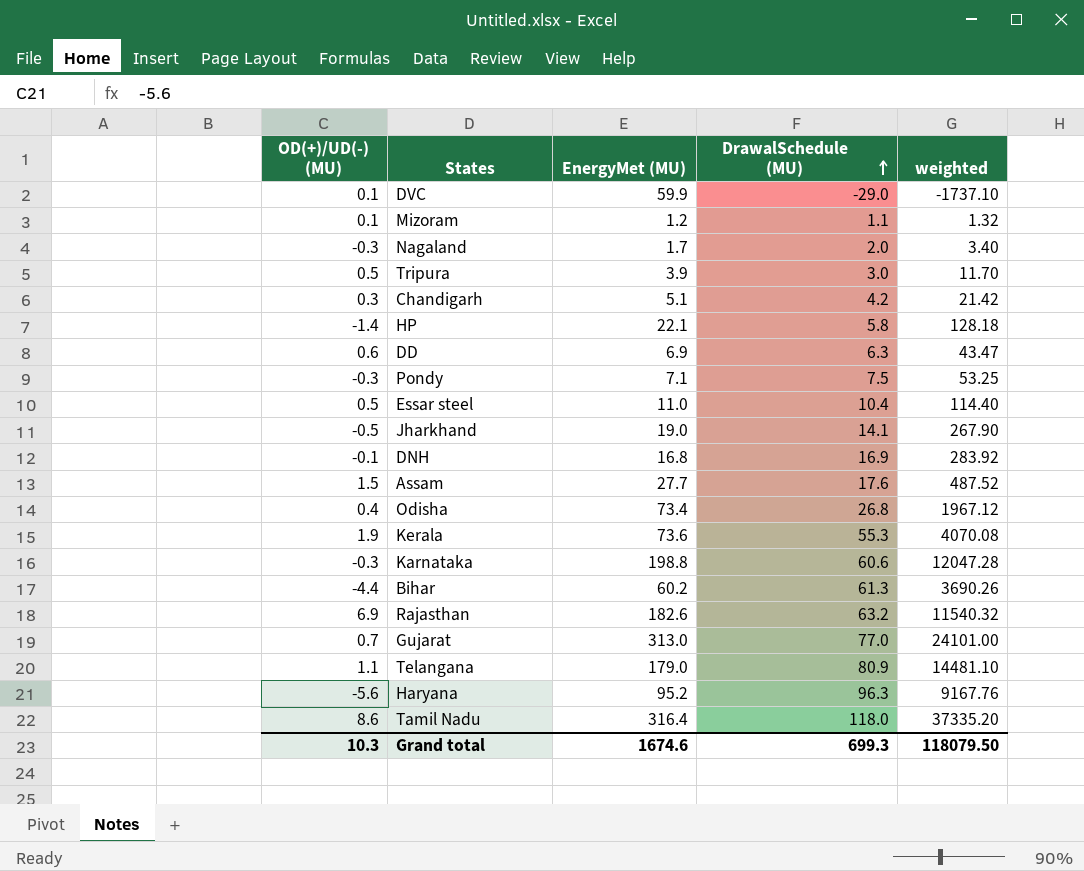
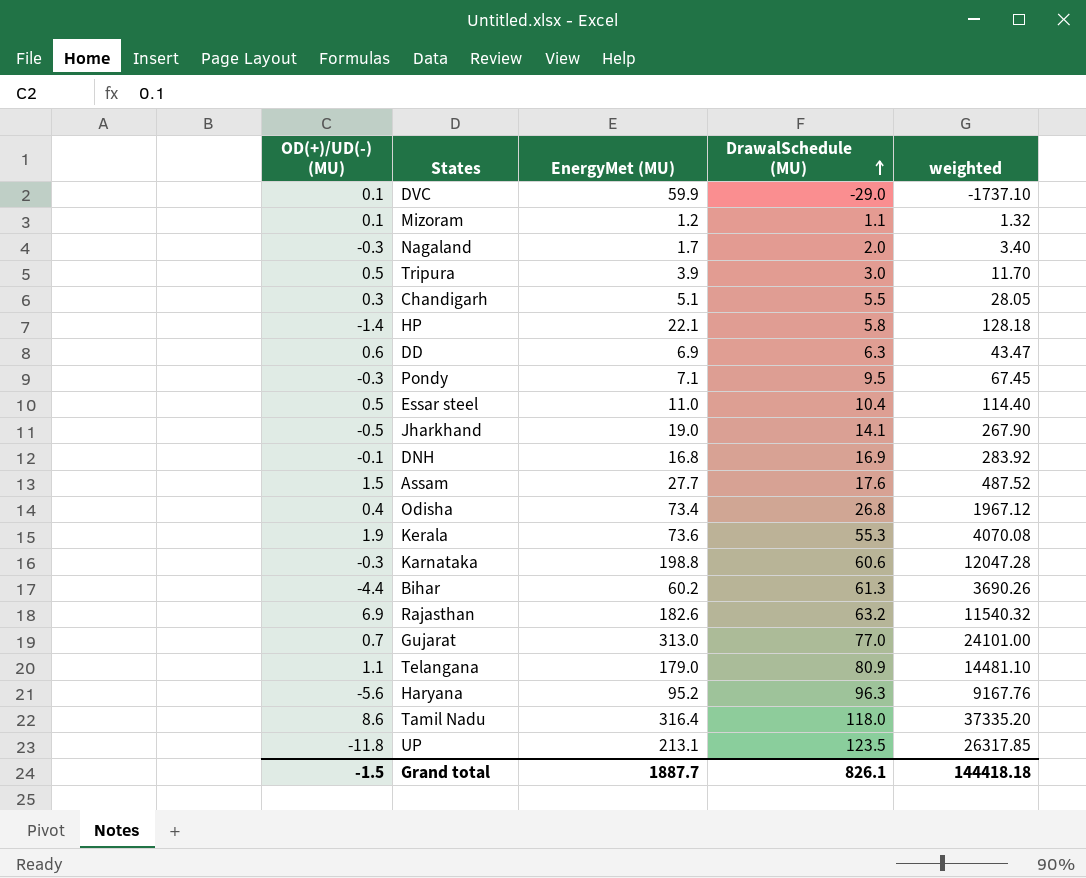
Chandigarh | DrawalSchedule (MU): 4.2 -> 5.5
Chandigarh | weighted: 21.42 -> 28.05
Pondy | DrawalSchedule (MU): 7.5 -> 9.5
Pondy | weighted: 53.25 -> 67.45
row UP: none -> -11.8 | 213.1 | 123.5 | 26317.85
Grand total | OD(+)/UD(-) (MU): 10.3 -> -1.5
Grand total | EnergyMet (MU): 1674.6 -> 1887.7
Grand total | DrawalSchedule (MU): 699.3 -> 826.1
Grand total | weighted: 118079.50 -> 144418.18

